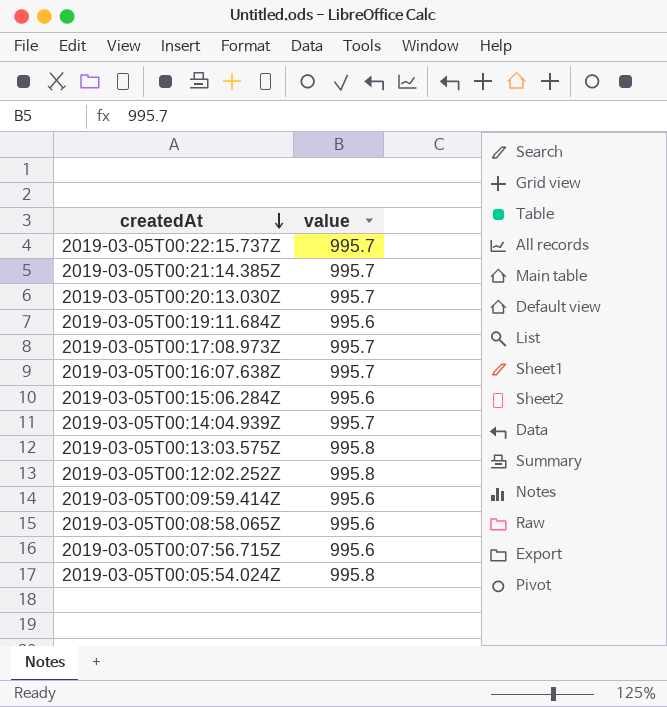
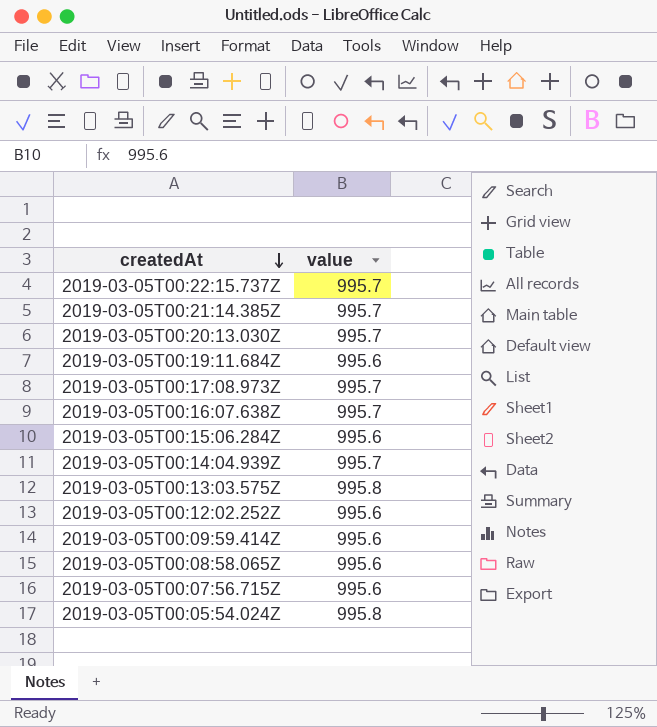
2019-03-05T00:12:02.252Z | value: 995.8 -> 995.6

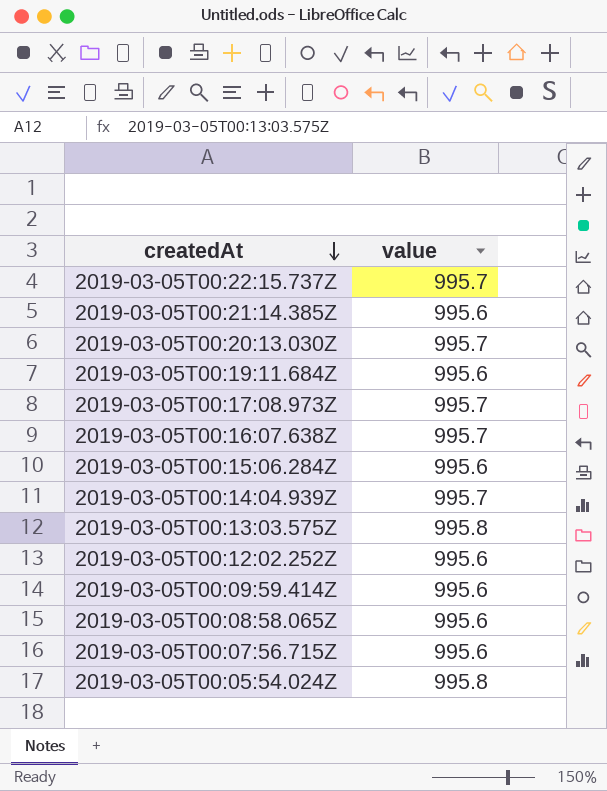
2019-03-05T00:21:14.385Z | value: 995.7 -> 995.6

